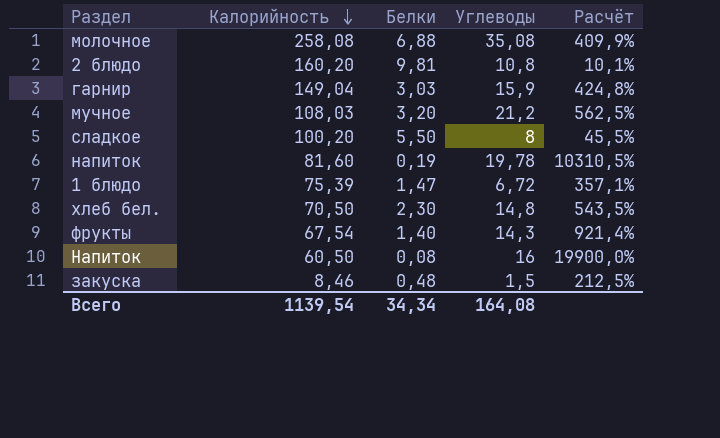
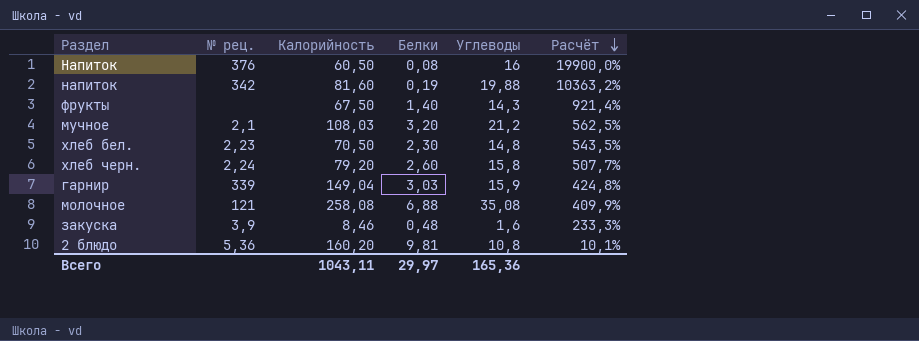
row order: Калорийность descending -> Расчёт descending
column № рец. | position: none -> 2
row сладкое: 100,20 | 5,50 | 8 | 45,5% -> none
row 1 блюдо: 75,39 | 1,47 | 6,72 | 357,1% -> none
напиток | Углеводы: 19,78 -> 19,88
напиток | Расчёт: 10310,5% -> 10363,2%
фрукты | Калорийность: 67,54 -> 67,50
row хлеб черн.: none -> 2,24 | 79,20 | 2,60 | 15,8 | 507,7%
закуска | Углеводы: 1,5 -> 1,6
закуска | Расчёт: 212,5% -> 233,3%
Всего | Калорийность: 1139,54 -> 1043,11
Всего | Белки: 34,34 -> 29,97
Всего | Углеводы: 164,08 -> 165,36

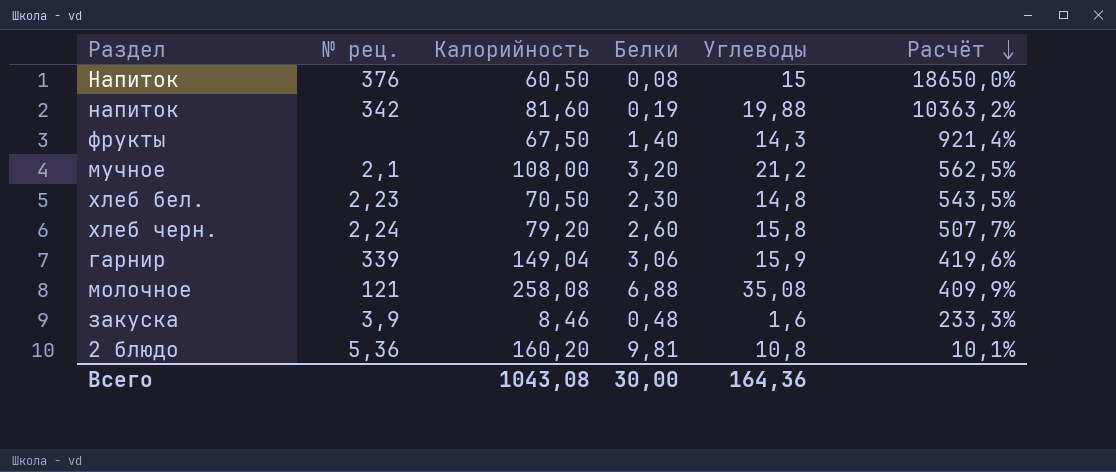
Напиток | Углеводы: 16 -> 15
Напиток | Расчёт: 19900,0% -> 18650,0%
мучное | Калорийность: 108,03 -> 108,00
гарнир | Белки: 3,03 -> 3,06
гарнир | Расчёт: 424,8% -> 419,6%
Всего | Калорийность: 1043,11 -> 1043,08
Всего | Белки: 29,97 -> 30,00
Всего | Углеводы: 165,36 -> 164,36

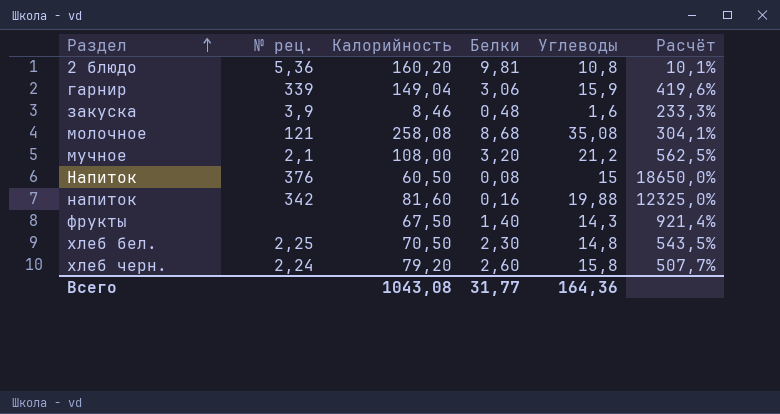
row order: Расчёт descending -> Раздел ascending
молочное | Белки: 6,88 -> 8,68
молочное | Расчёт: 409,9% -> 304,1%
напиток | Белки: 0,19 -> 0,16
напиток | Расчёт: 10363,2% -> 12325,0%
хлеб бел. | № рец.: 2,23 -> 2,25
Всего | Белки: 30,00 -> 31,77

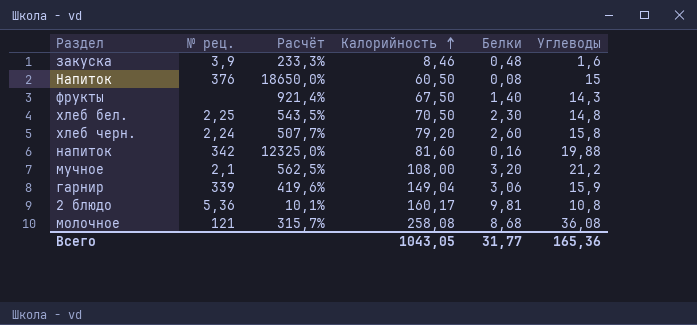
row order: Раздел ascending -> Калорийность ascending
column Расчёт | position: 6 -> 3
2 блюдо | Калорийность: 160,20 -> 160,17
молочное | Расчёт: 304,1% -> 315,7%
молочное | Углеводы: 35,08 -> 36,08
Всего | Калорийность: 1043,08 -> 1043,05
Всего | Углеводы: 164,36 -> 165,36

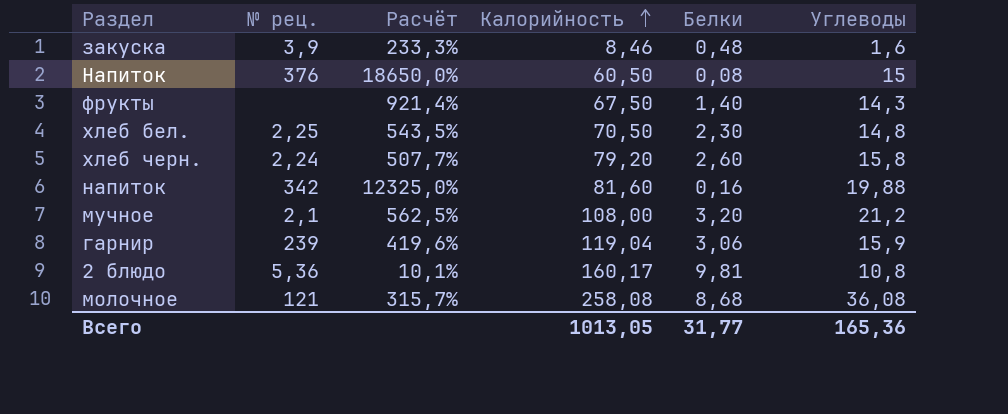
гарнир | № рец.: 339 -> 239
гарнир | Калорийность: 149,04 -> 119,04
Всего | Калорийность: 1043,05 -> 1013,05

